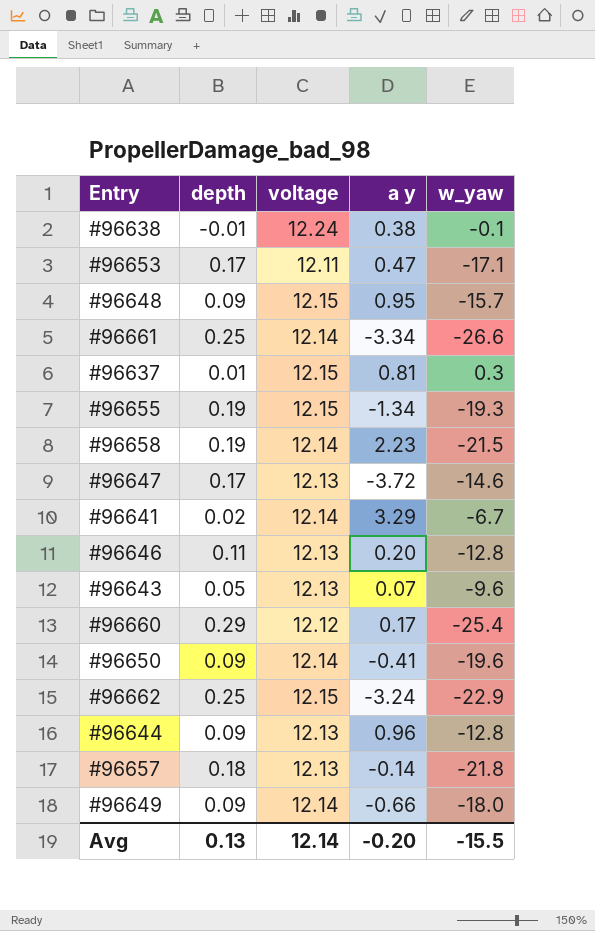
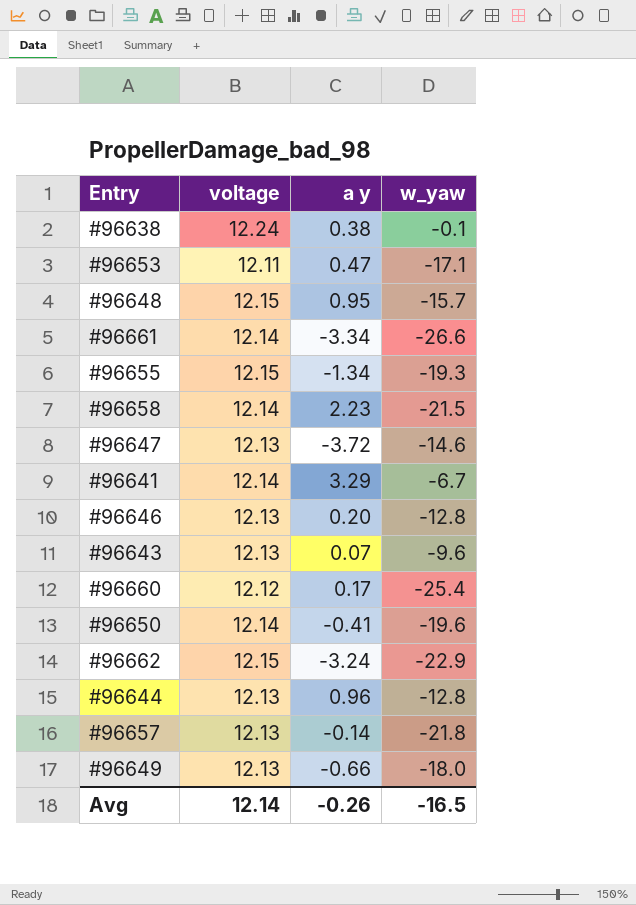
column depth | position: 2 -> none
row #96637: 0.01 | 12.15 | 0.81 | 0.3 -> none
#96649 | voltage: 12.14 -> 12.13
Avg | a y: -0.20 -> -0.26
Avg | w_yaw: -15.5 -> -16.5

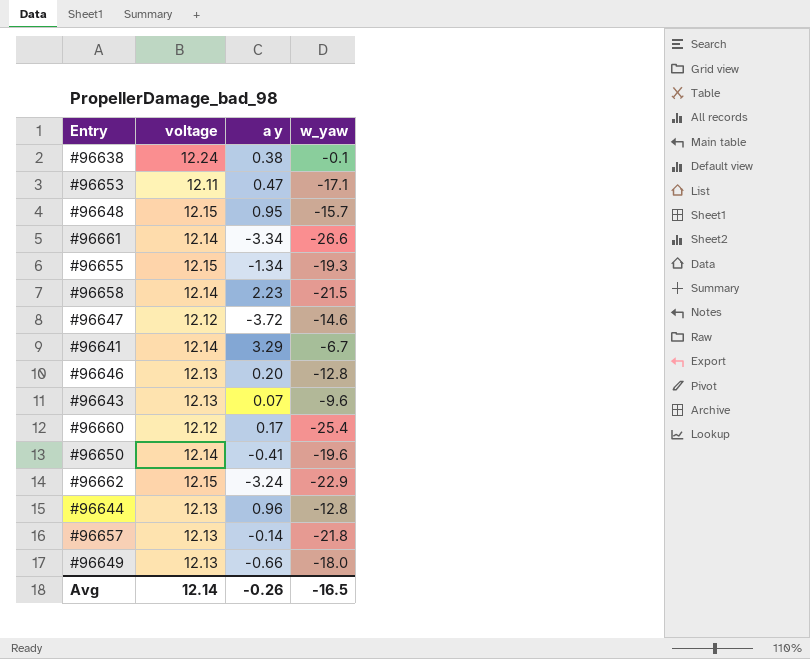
#96647 | voltage: 12.13 -> 12.12

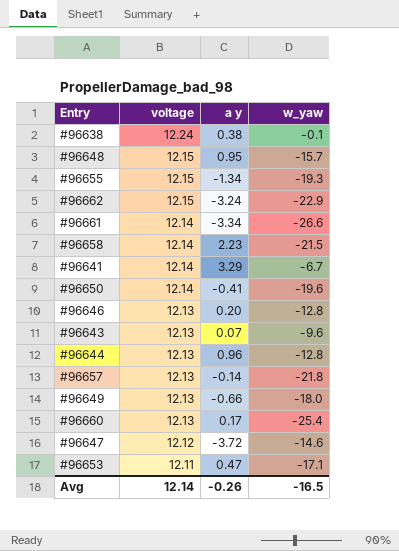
row order: none -> voltage descending
#96660 | voltage: 12.12 -> 12.13

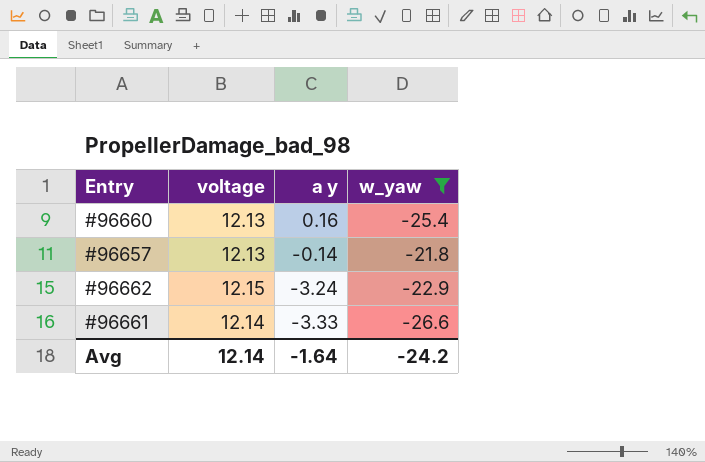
filter: none -> w_yaw <= -21.8
row order: voltage descending -> a y descending
#96660 | a y: 0.17 -> 0.16
#96661 | a y: -3.34 -> -3.33
Avg | a y: -0.26 -> -1.64
Avg | w_yaw: -16.5 -> -24.2

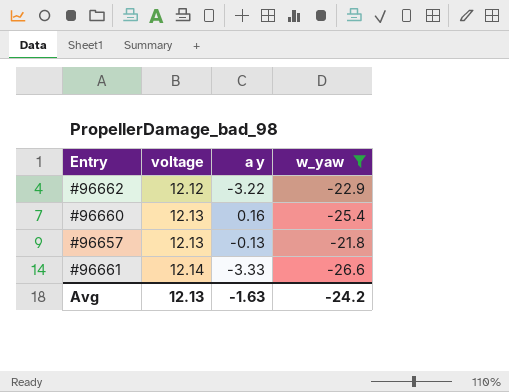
row order: a y descending -> voltage ascending
#96662 | voltage: 12.15 -> 12.12
#96662 | a y: -3.24 -> -3.22
#96657 | a y: -0.14 -> -0.13
Avg | voltage: 12.14 -> 12.13
Avg | a y: -1.64 -> -1.63

